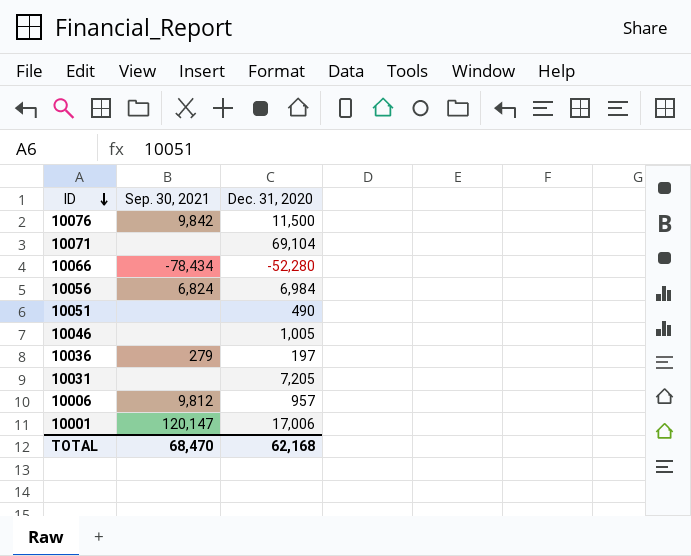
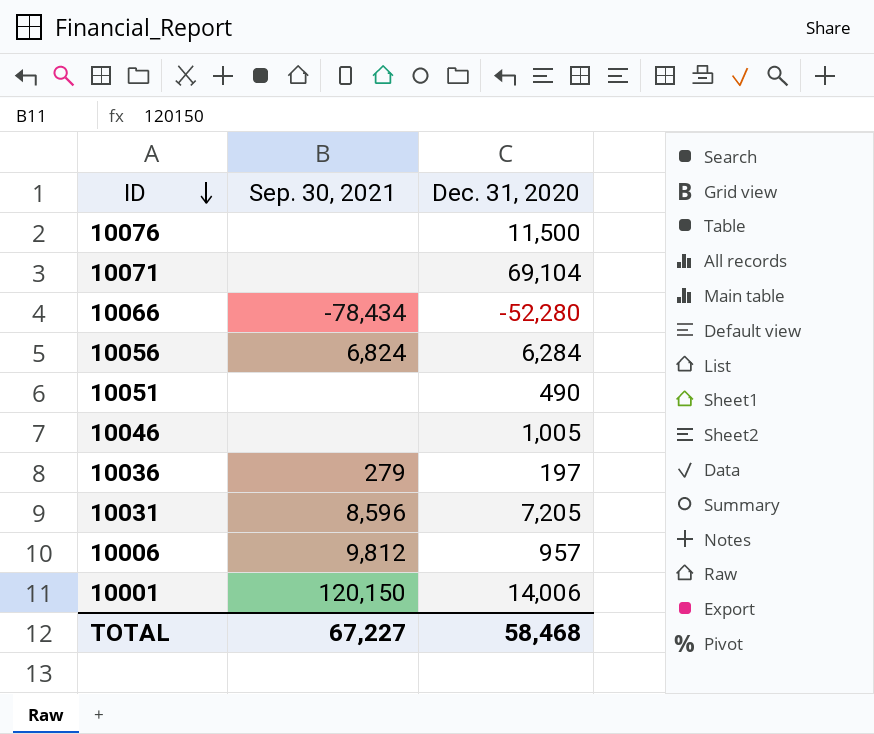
10076 | Sep. 30, 2021: 9,842 -> none
10056 | Dec. 31, 2020: 6,984 -> 6,284
10031 | Sep. 30, 2021: none -> 8,596
10001 | Sep. 30, 2021: 120,147 -> 120,150
10001 | Dec. 31, 2020: 17,006 -> 14,006
TOTAL | Sep. 30, 2021: 68,470 -> 67,227
TOTAL | Dec. 31, 2020: 62,168 -> 58,468

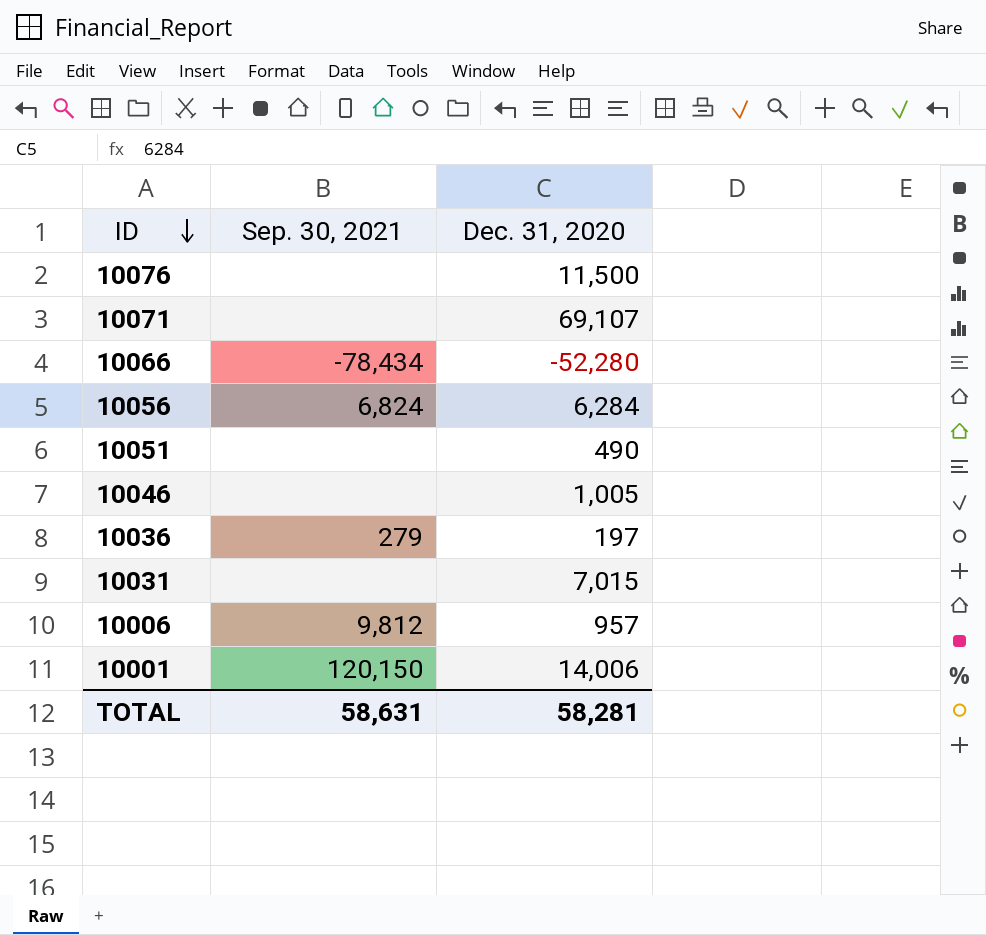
10071 | Dec. 31, 2020: 69,104 -> 69,107
10031 | Sep. 30, 2021: 8,596 -> none
10031 | Dec. 31, 2020: 7,205 -> 7,015
TOTAL | Sep. 30, 2021: 67,227 -> 58,631
TOTAL | Dec. 31, 2020: 58,468 -> 58,281

